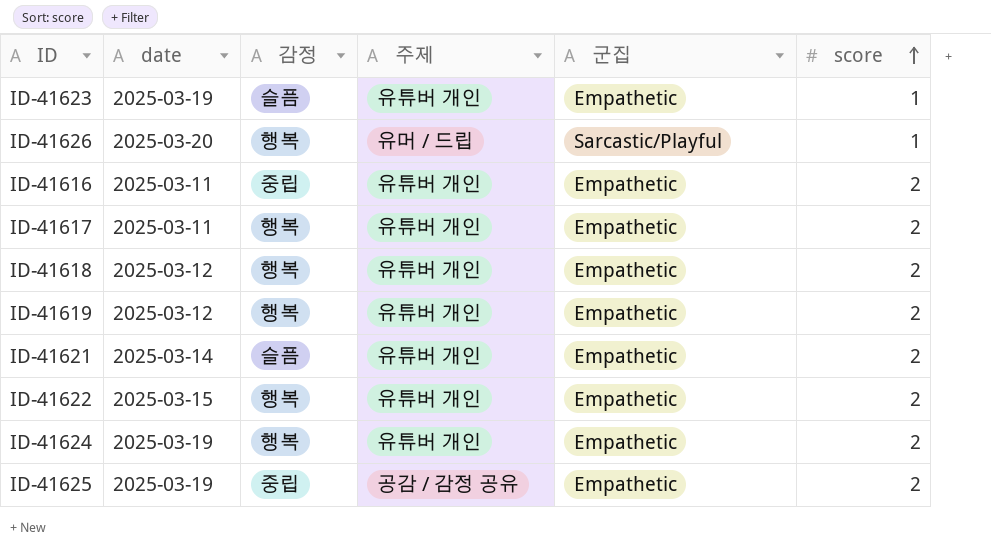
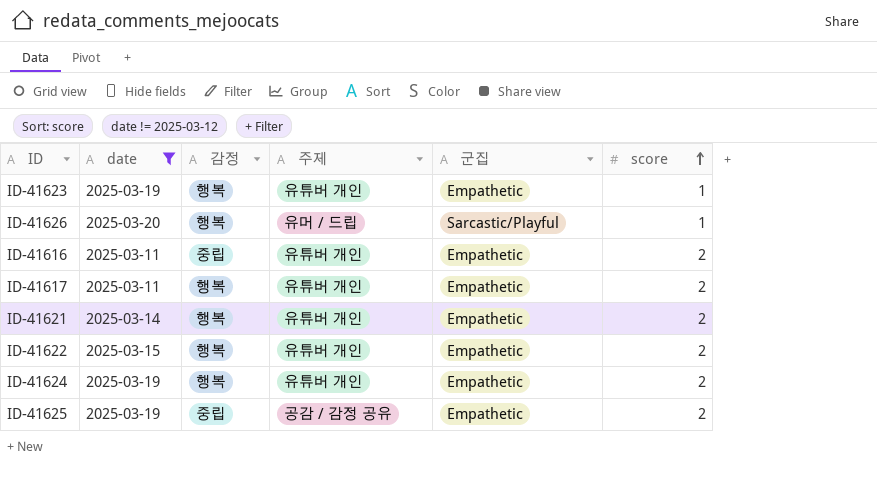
filter: none -> date != 2025-03-12
ID-41623 | 감정: 슬픔 -> 행복
ID-41621 | 감정: 슬픔 -> 행복

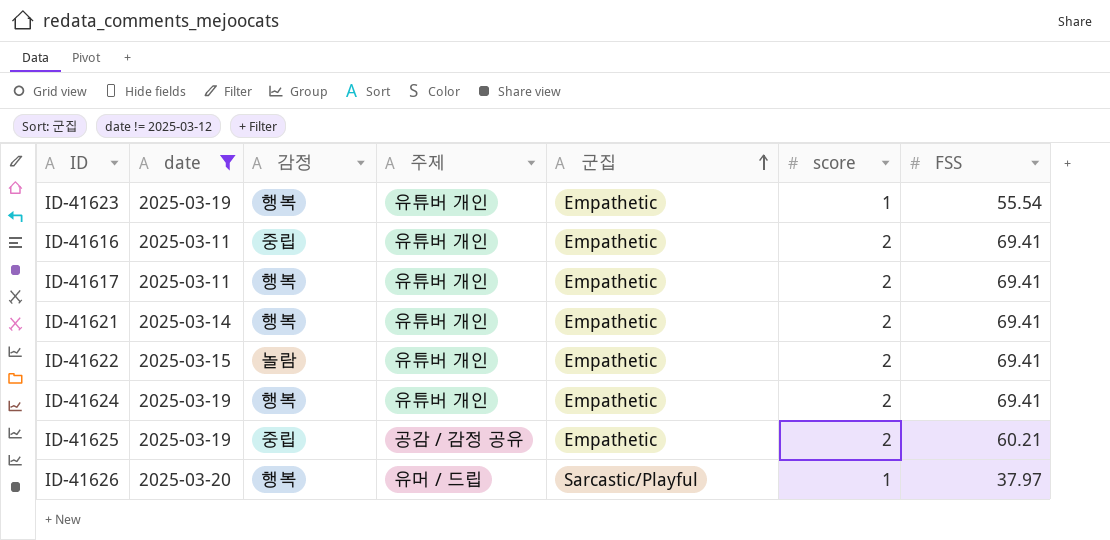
row order: score ascending -> 군집 ascending
column FSS | position: none -> 7
ID-41622 | 감정: 행복 -> 놀람

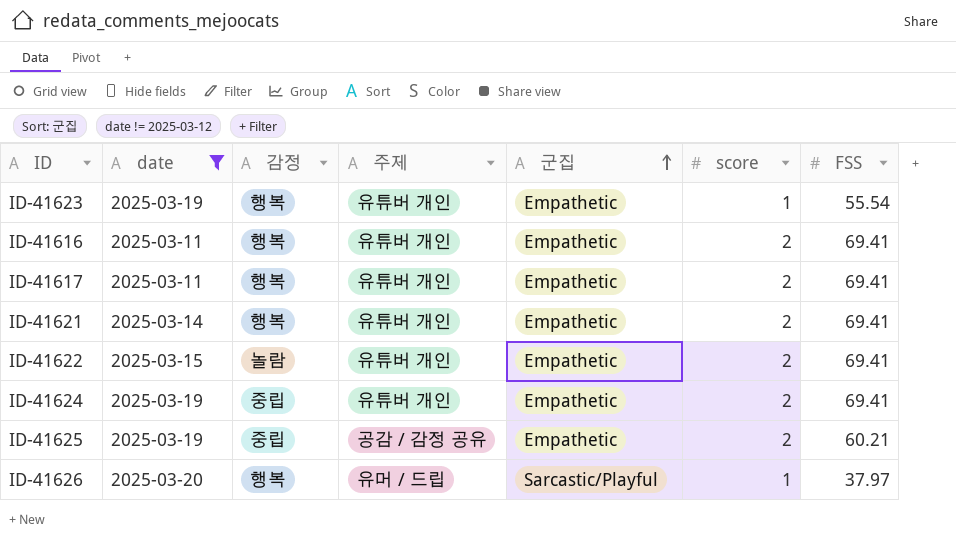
ID-41616 | 감정: 중립 -> 행복
ID-41624 | 감정: 행복 -> 중립

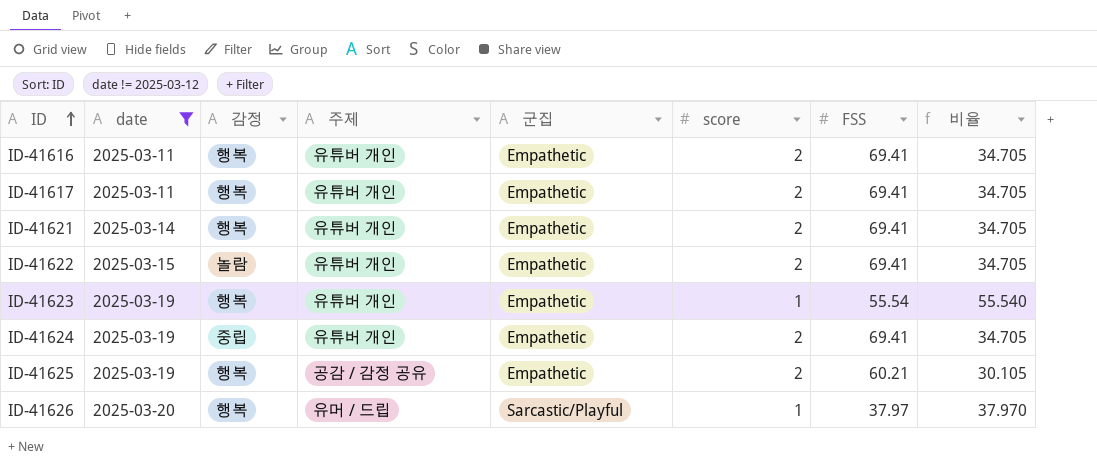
row order: 군집 ascending -> ID ascending
column 비율 | formula: none -> [FSS] / [score]
ID-41625 | 감정: 중립 -> 행복

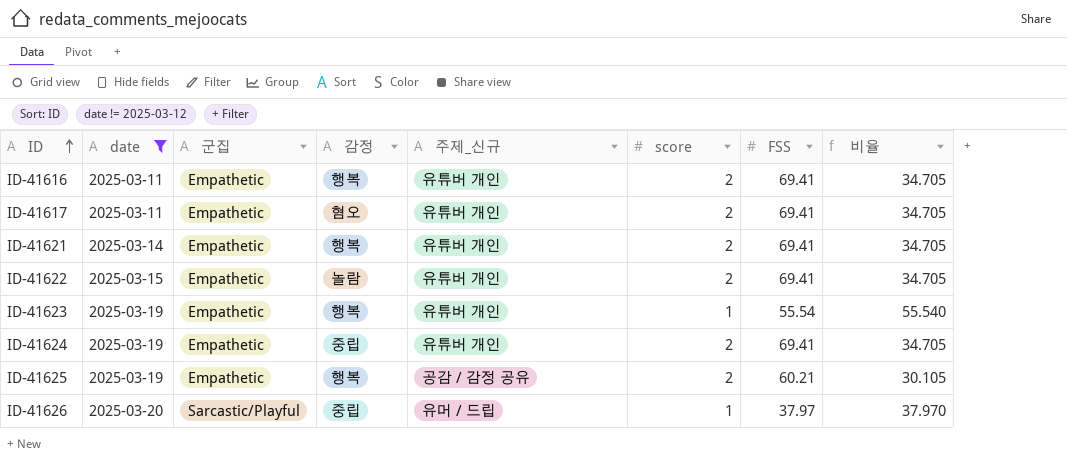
column 군집 | position: 5 -> 3
column name: 주제 -> 주제_신규
ID-41617 | 감정: 행복 -> 혐오
ID-41626 | 감정: 행복 -> 중립

